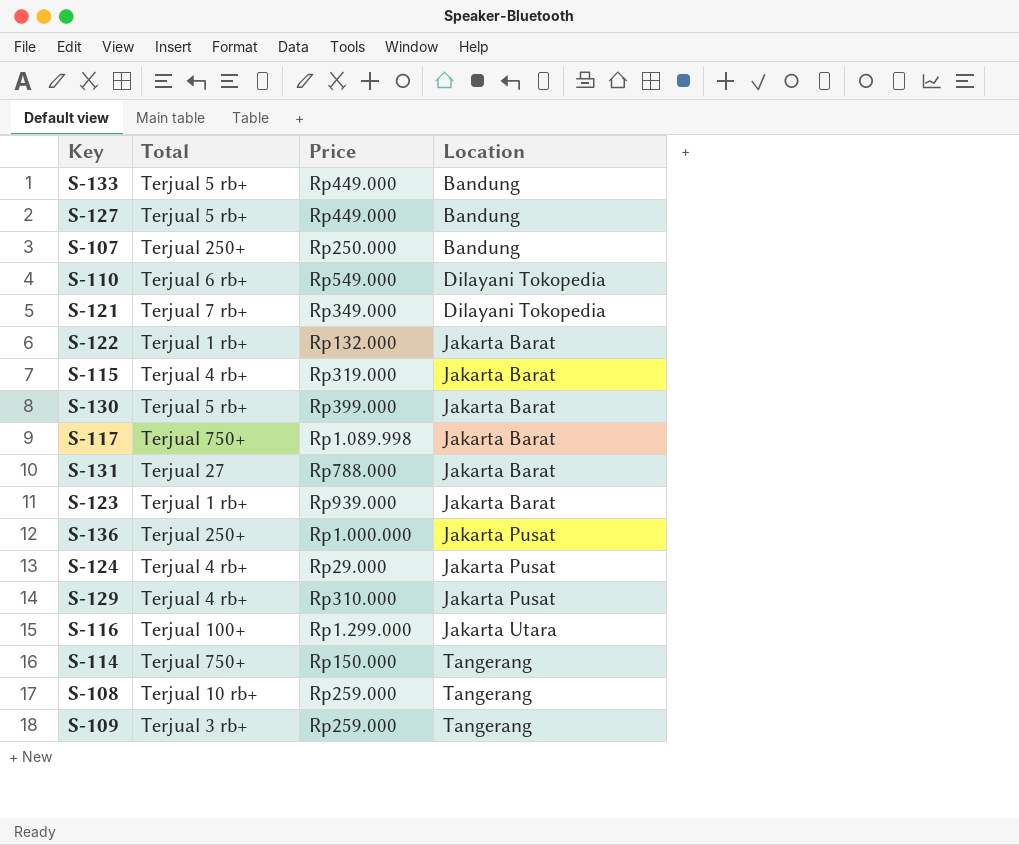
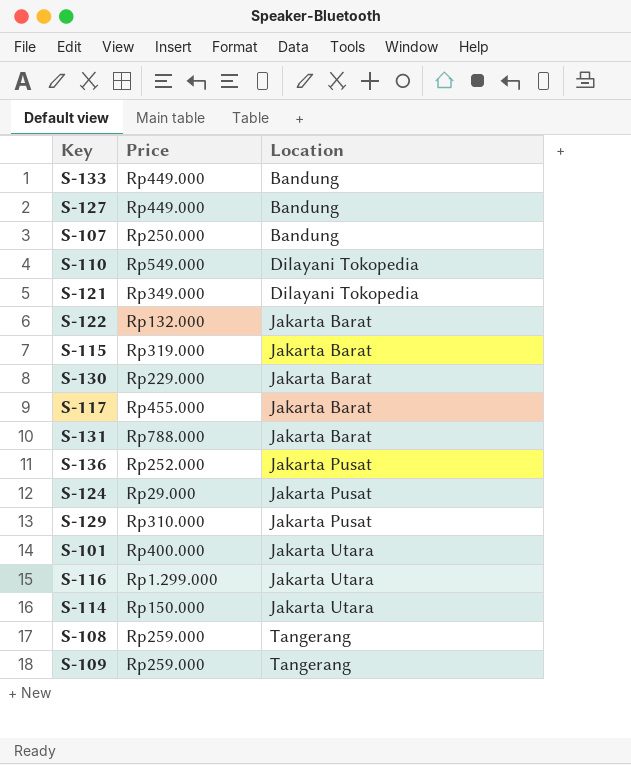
column Total | position: 2 -> none
row S-123: Terjual 1 rb+ | Rp939.000 | Jakarta Barat -> none
S-130 | Price: Rp399.000 -> Rp229.000
S-117 | Price: Rp1.089.998 -> Rp455.000
S-136 | Price: Rp1.000.000 -> Rp252.000
row S-101: none -> Rp400.000 | Jakarta Utara
S-114 | Location: Tangerang -> Jakarta Utara

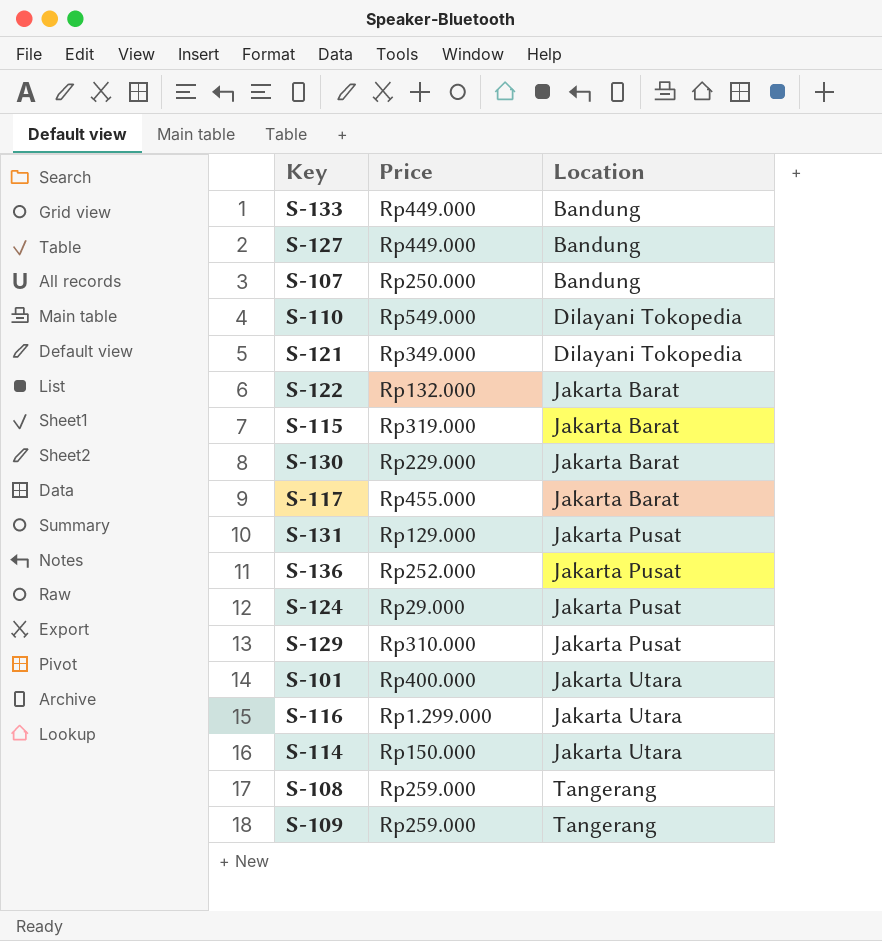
S-131 | Price: Rp788.000 -> Rp129.000
S-131 | Location: Jakarta Barat -> Jakarta Pusat

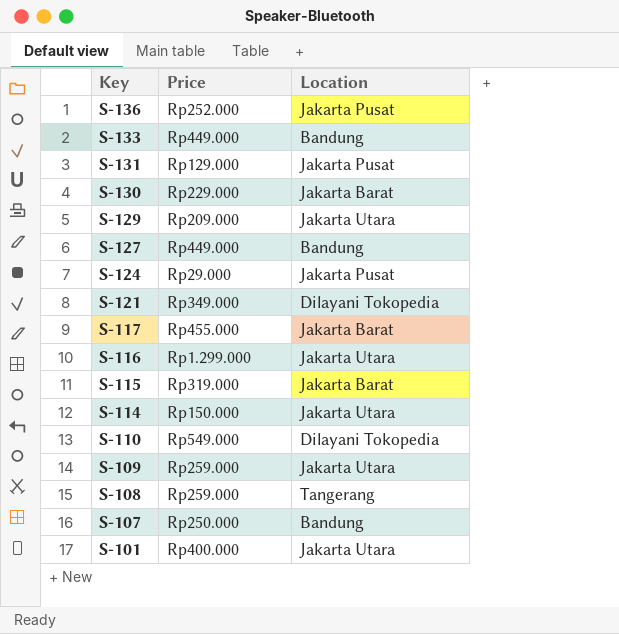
row order: Location ascending -> Key descending
row S-122: Rp132.000 | Jakarta Barat -> none
S-129 | Price: Rp310.000 -> Rp209.000
S-129 | Location: Jakarta Pusat -> Jakarta Utara
S-109 | Location: Tangerang -> Jakarta Utara

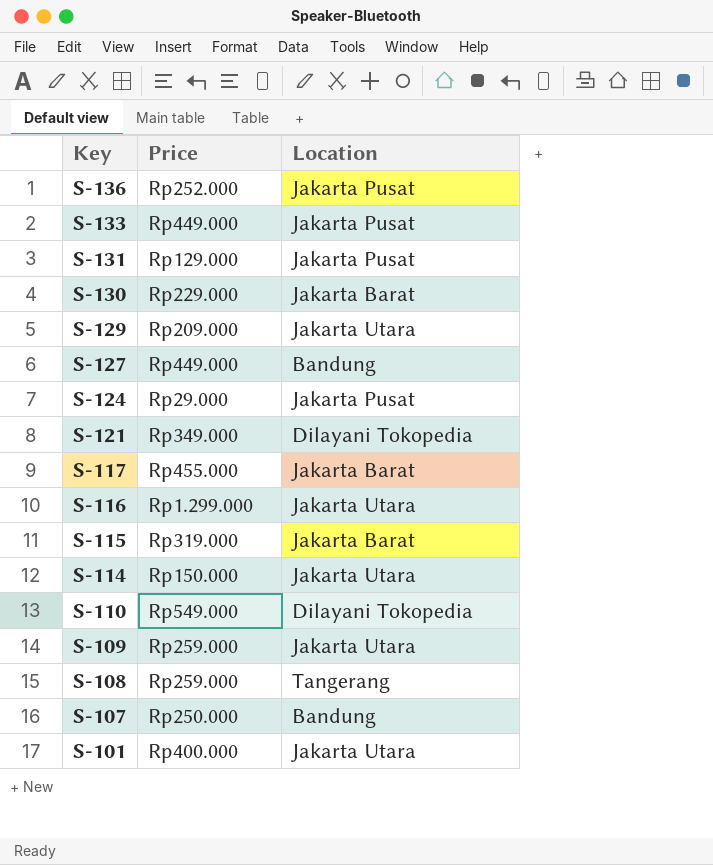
S-133 | Location: Bandung -> Jakarta Pusat

